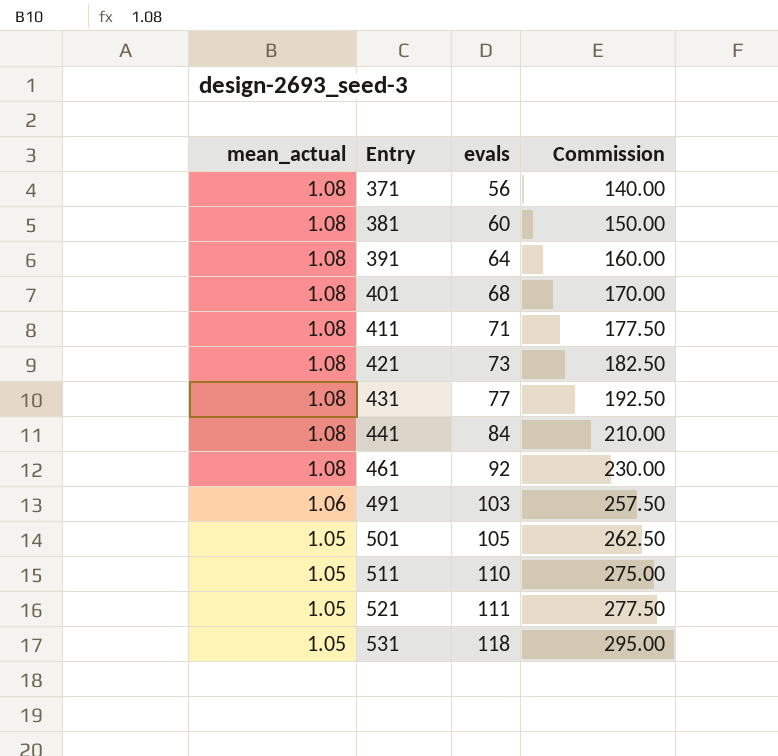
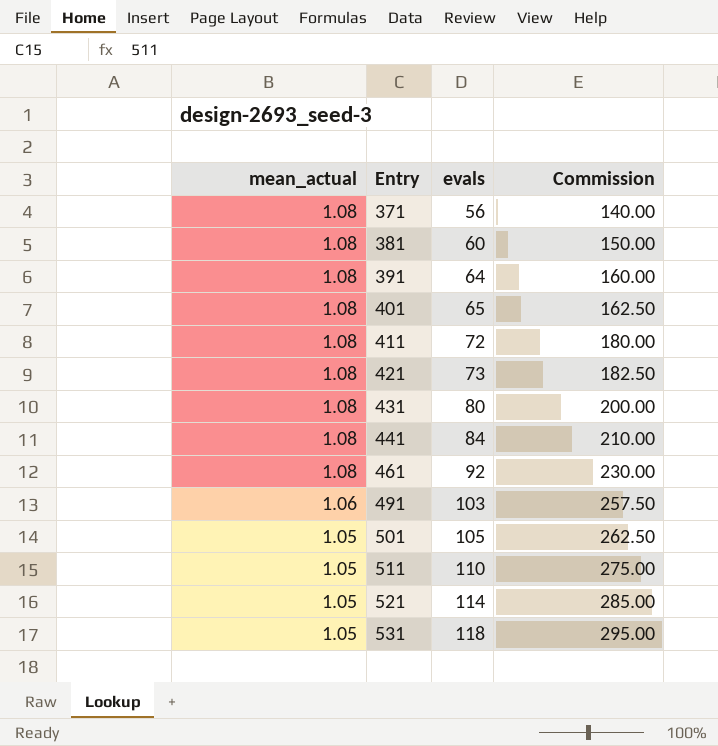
401 | evals: 68 -> 65
401 | Commission: 170.00 -> 162.50
411 | evals: 71 -> 72
411 | Commission: 177.50 -> 180.00
431 | evals: 77 -> 80
431 | Commission: 192.50 -> 200.00
521 | evals: 111 -> 114
521 | Commission: 277.50 -> 285.00

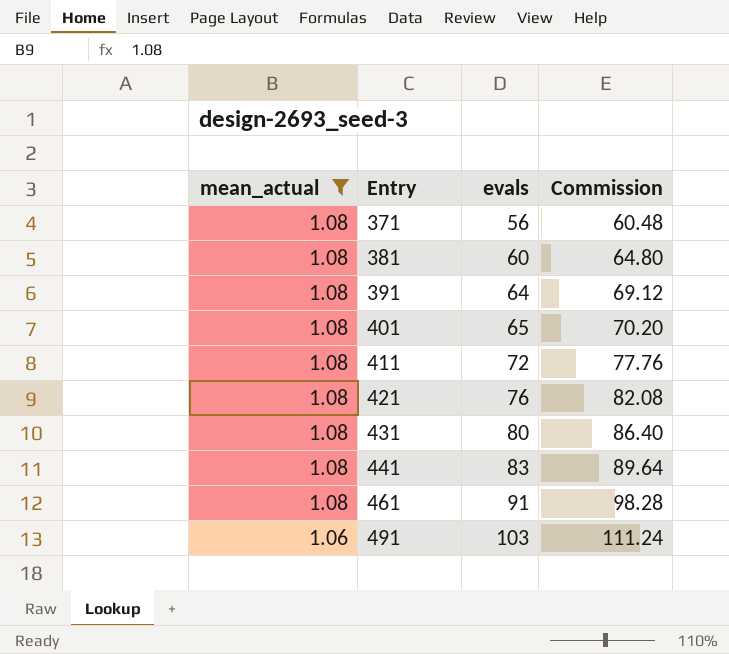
filter: none -> mean_actual != 1.05
column Commission | formula: [evals] * 2.5 -> [evals] * 1.08
421 | evals: 73 -> 76
441 | evals: 84 -> 83
461 | evals: 92 -> 91

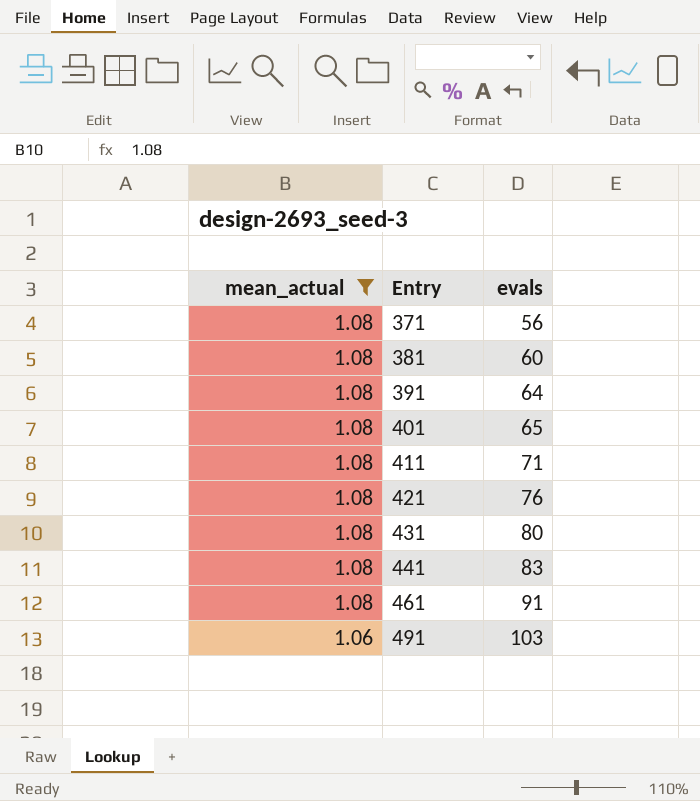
column Commission | formula: [evals] * 1.08 -> none
411 | evals: 72 -> 71

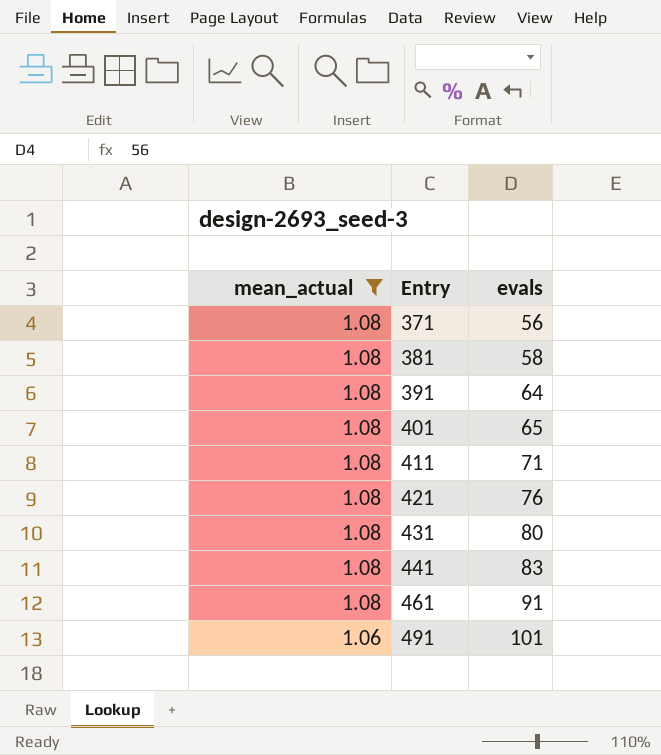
381 | evals: 60 -> 58
491 | evals: 103 -> 101

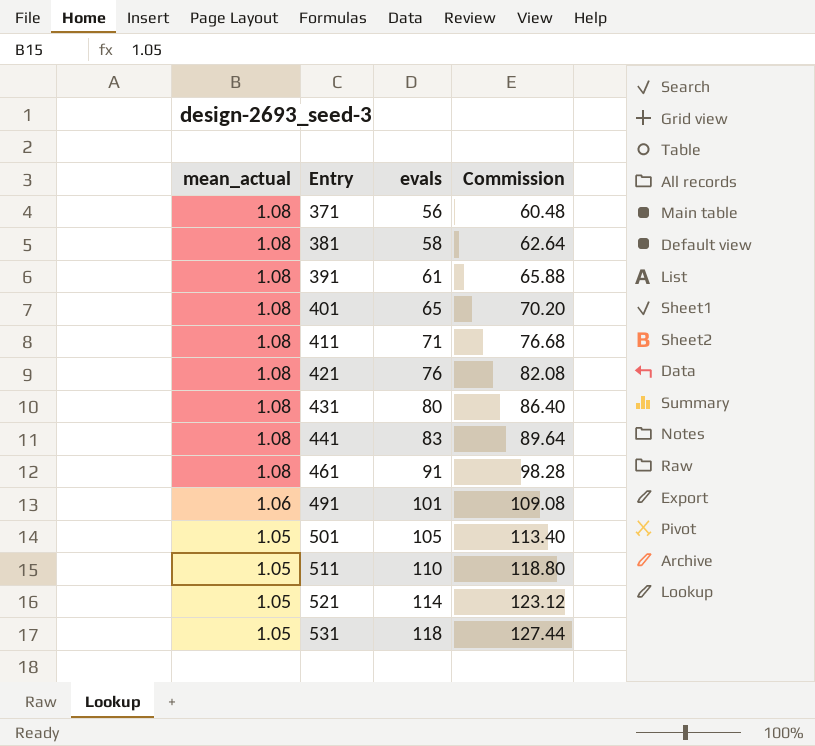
filter: mean_actual != 1.05 -> none
column Commission | formula: none -> [evals] * 1.08
391 | evals: 64 -> 61

